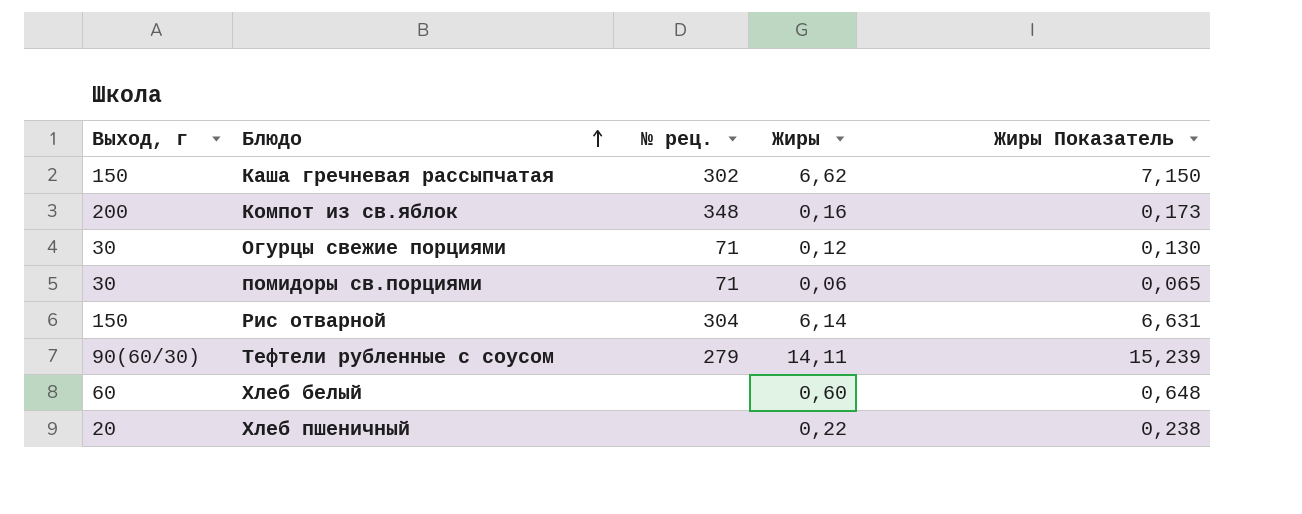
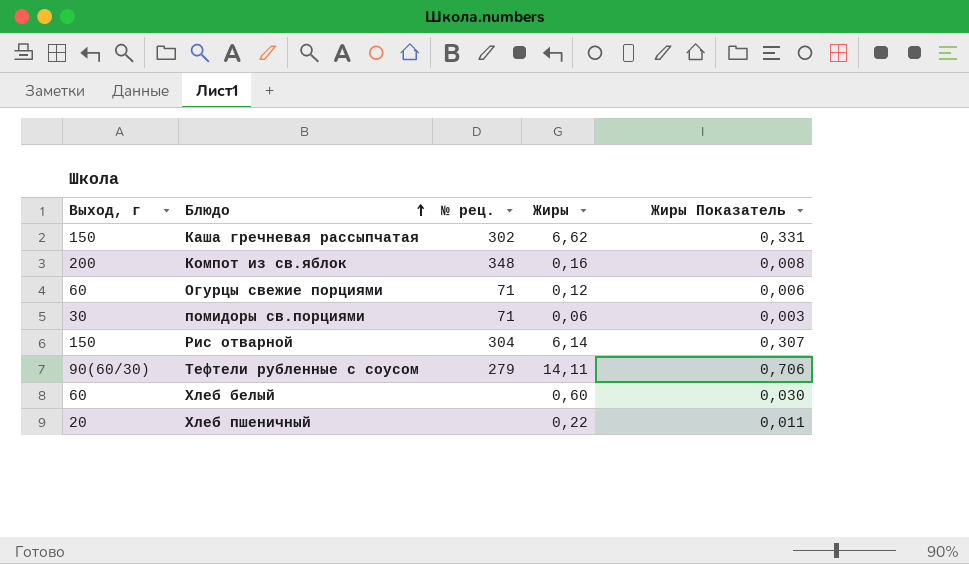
column Жиры Показатель | formula: [Жиры] * 1,08 -> [Жиры] * 0,05
Огурцы свежие порциями | Выход, г: 30 -> 60

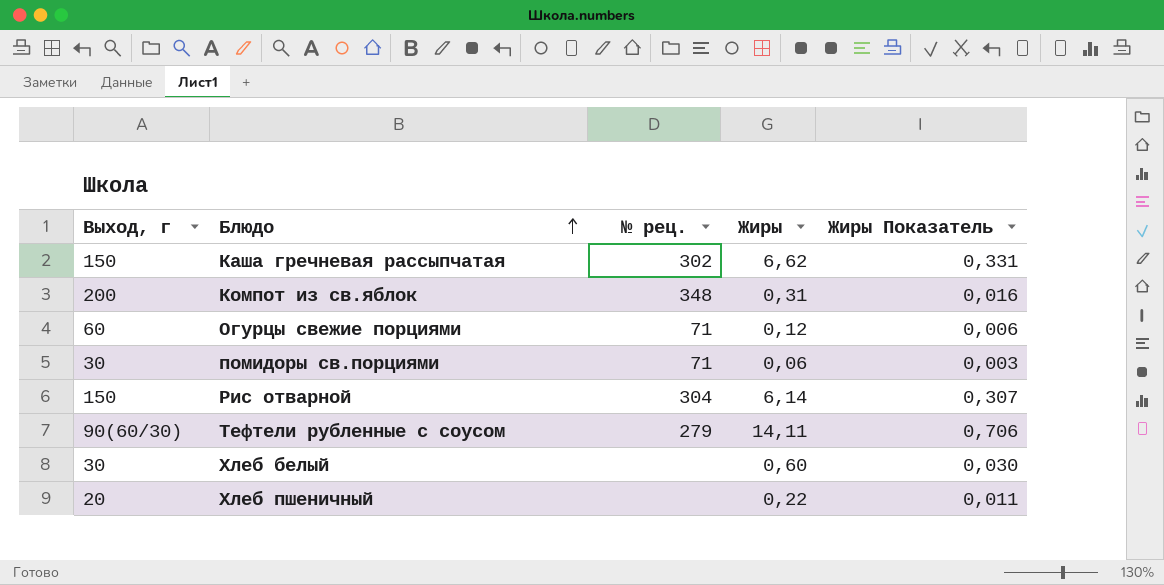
Компот из св.яблок | Жиры: 0,16 -> 0,31
Компот из св.яблок | Жиры Показатель: 0,008 -> 0,016
Хлеб белый | Выход, г: 60 -> 30

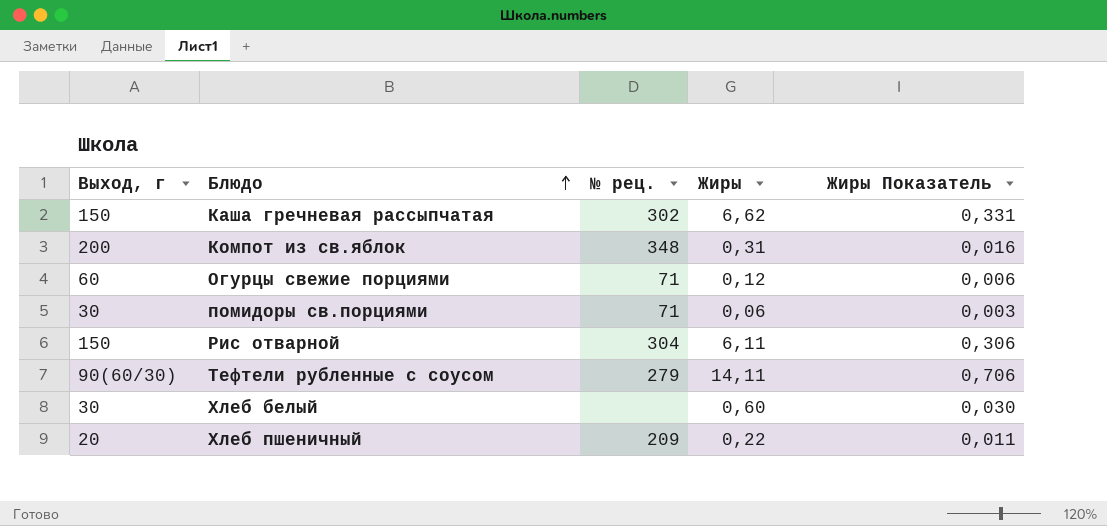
Рис отварной | Жиры: 6,14 -> 6,11
Рис отварной | Жиры Показатель: 0,307 -> 0,306
Хлеб пшеничный | № рец.: none -> 209

